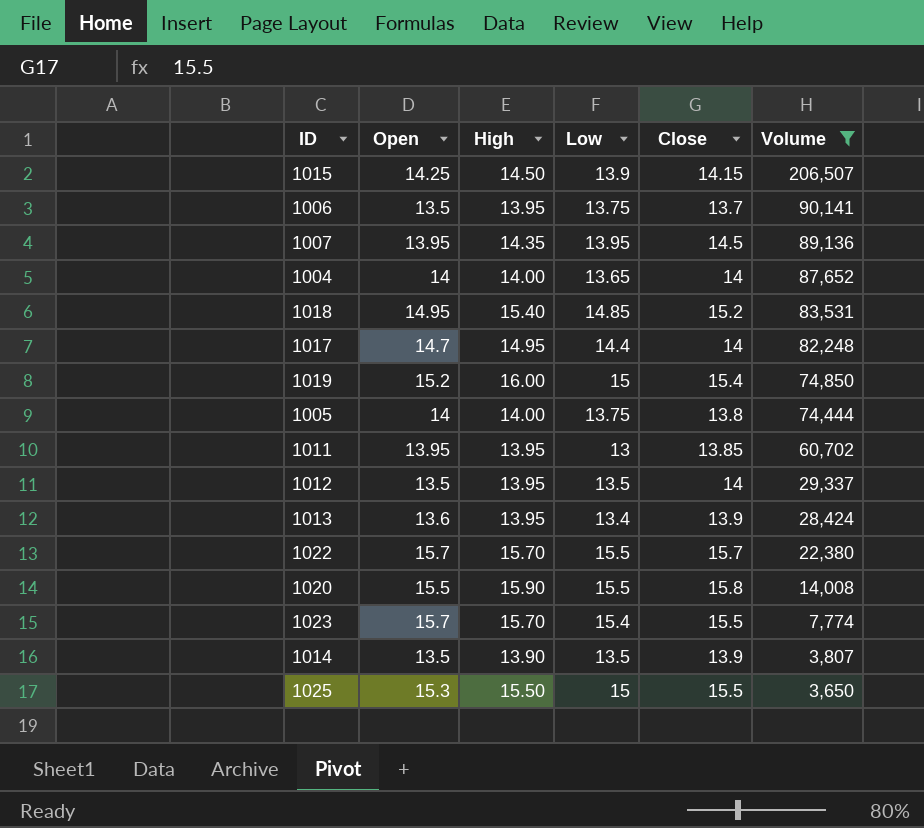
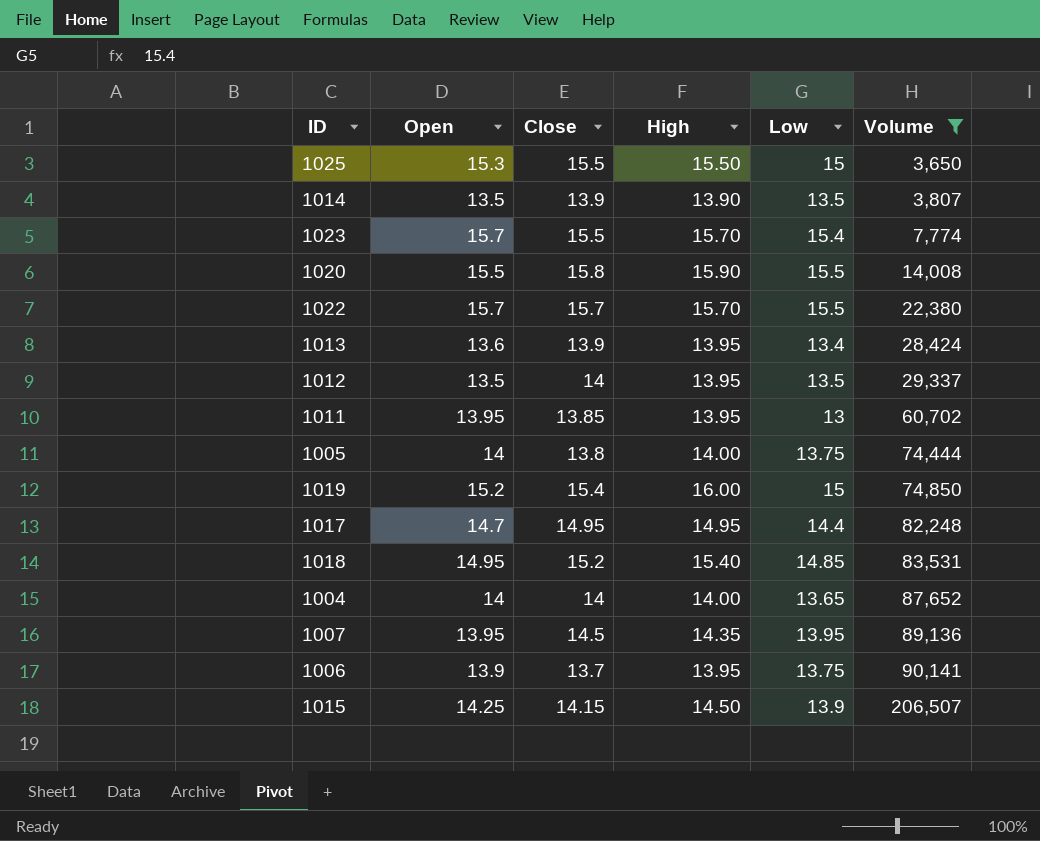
row order: Volume descending -> Volume ascending
column Close | position: 5 -> 3
1017 | Close: 14 -> 14.95
1006 | Open: 13.5 -> 13.9

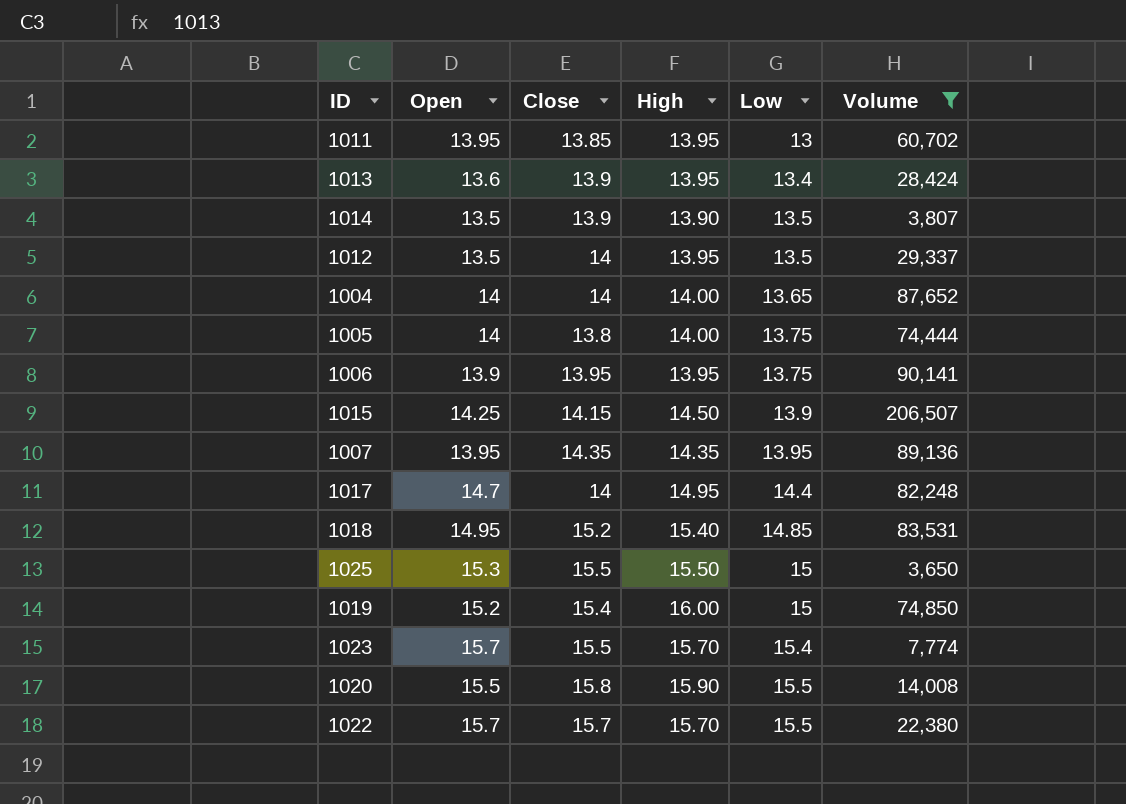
row order: Volume ascending -> Low ascending
1006 | Close: 13.7 -> 13.95
1007 | Close: 14.5 -> 14.35
1017 | Close: 14.95 -> 14

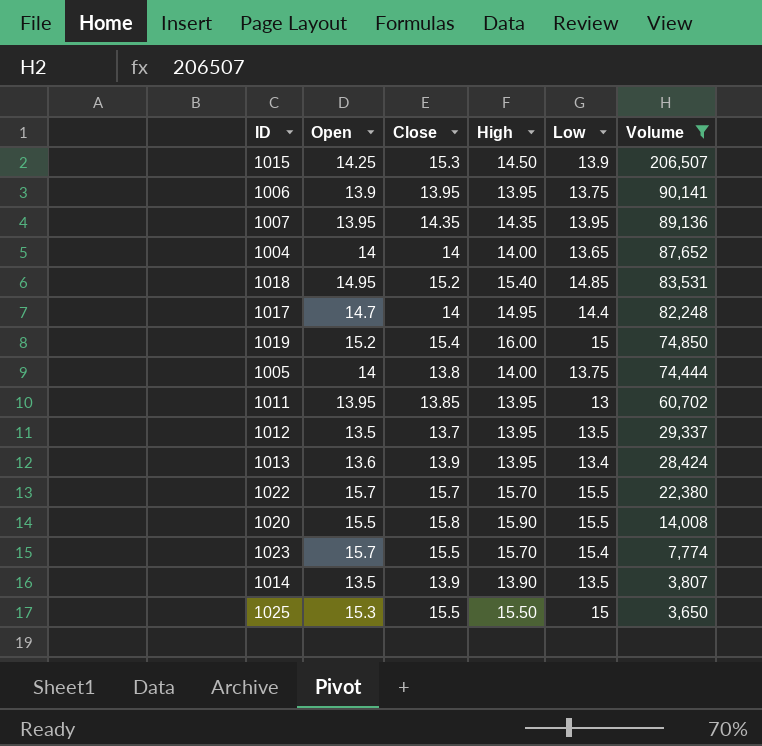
row order: Low ascending -> Volume descending
1015 | Close: 14.15 -> 15.3
1012 | Close: 14 -> 13.7

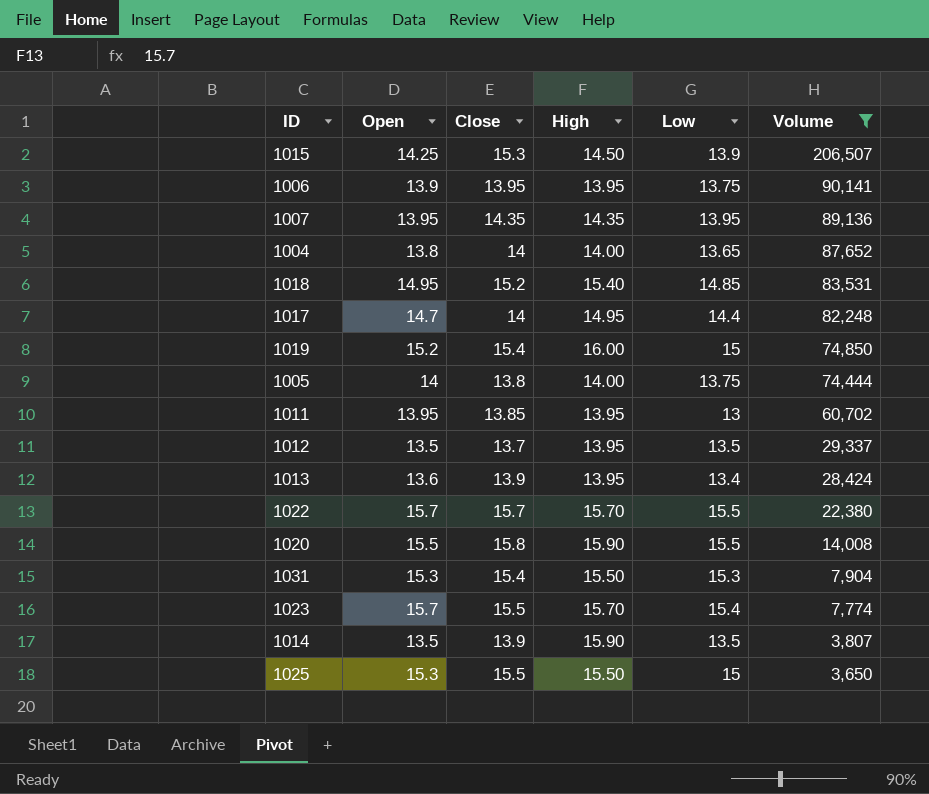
1004 | Open: 14 -> 13.8
row 1031: none -> 15.3 | 15.4 | 15.50 | 15.3 | 7,904
1014 | High: 13.90 -> 15.90

